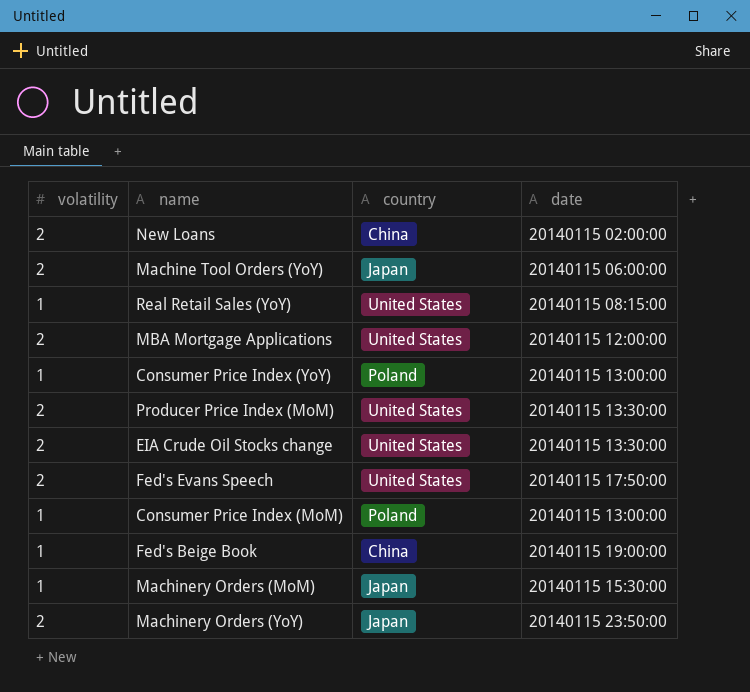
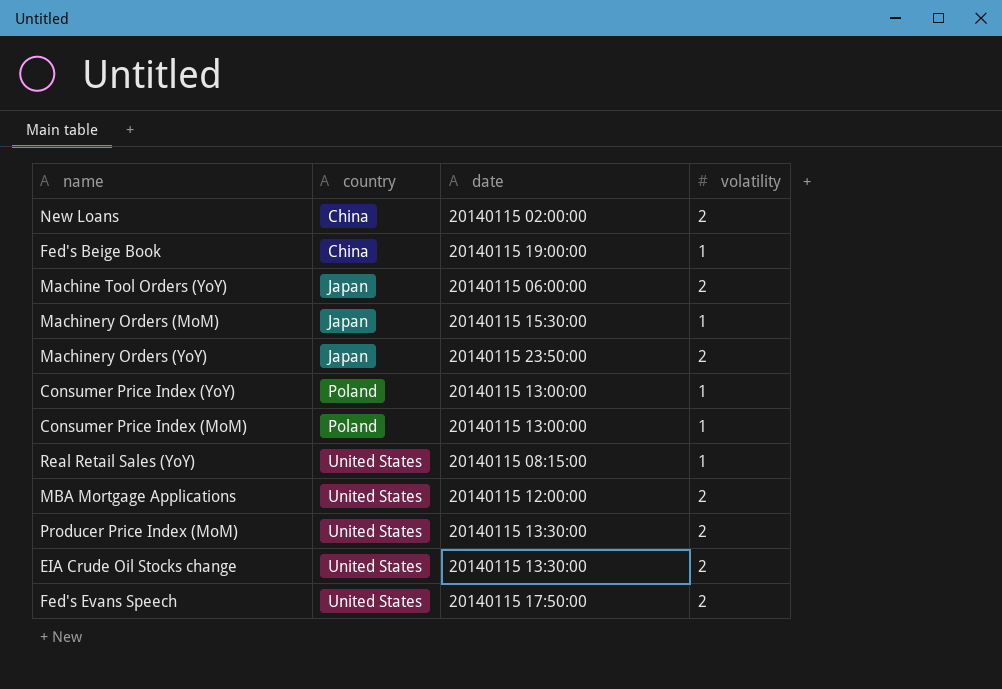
row order: none -> country ascending
column volatility | position: 1 -> 4

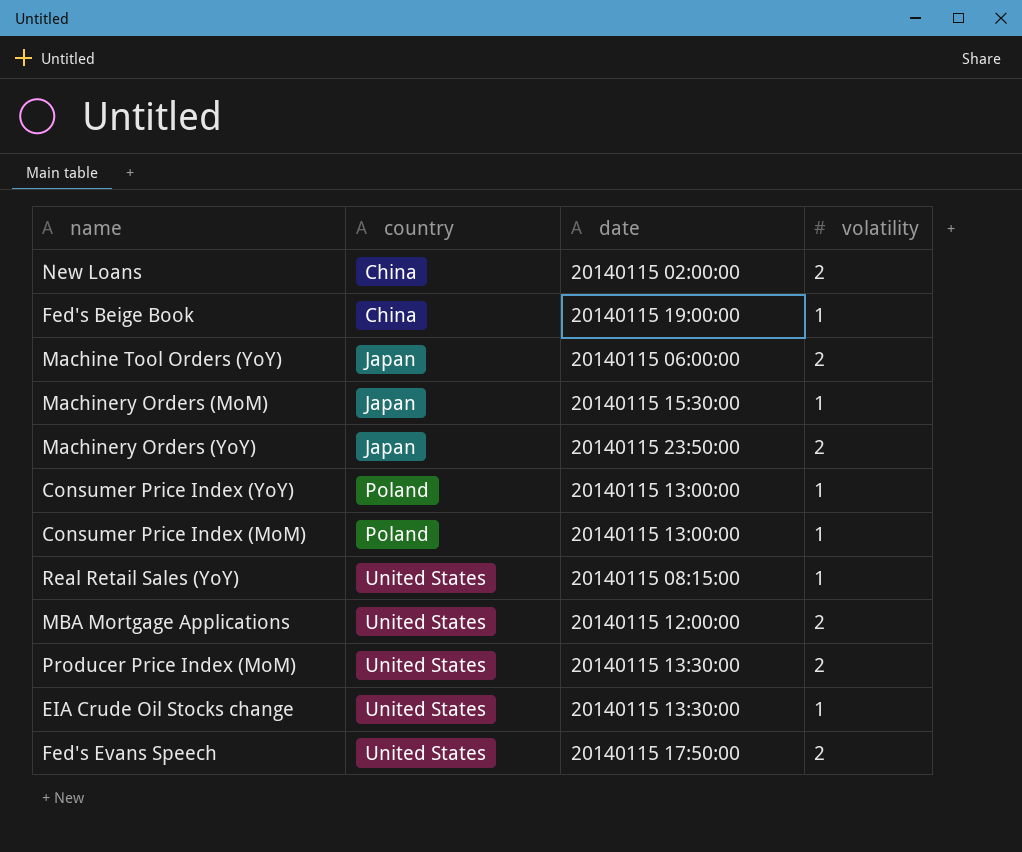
EIA Crude Oil Stocks change | volatility: 2 -> 1

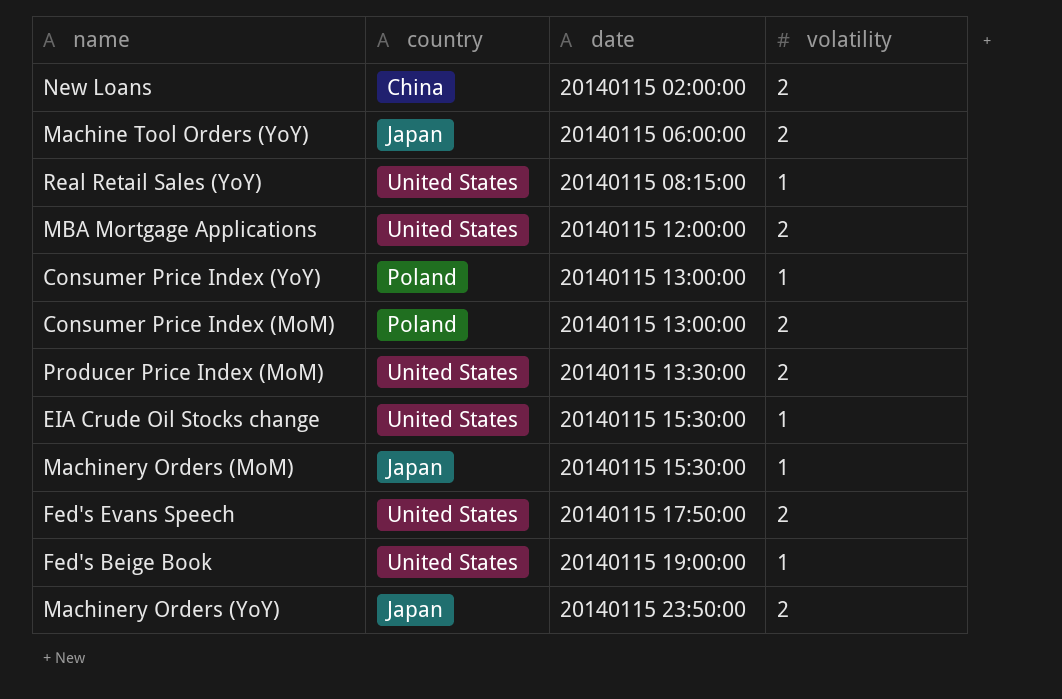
row order: country ascending -> date ascending
Consumer Price Index (MoM) | volatility: 1 -> 2
EIA Crude Oil Stocks change | date: 20140115 13:30:00 -> 20140115 15:30:00
Fed's Beige Book | country: China -> United States

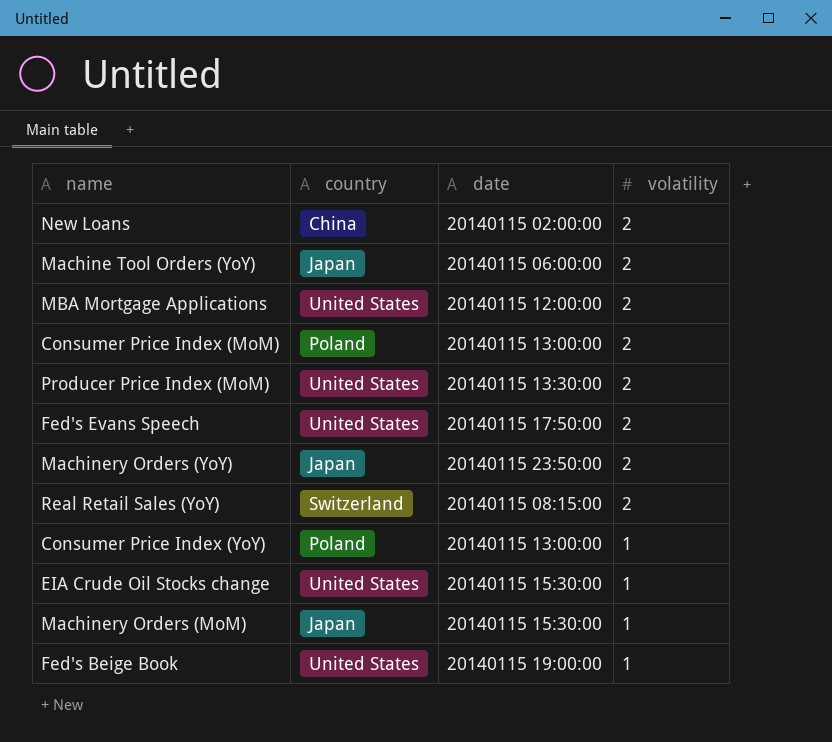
row order: date ascending -> volatility descending
Real Retail Sales (YoY) | country: United States -> Switzerland
Real Retail Sales (YoY) | volatility: 1 -> 2

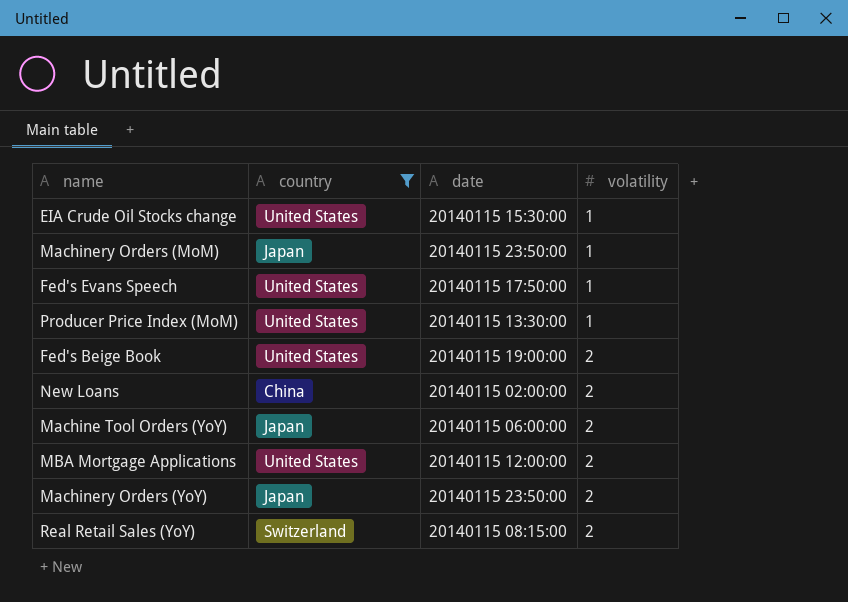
filter: none -> country != Poland
row order: volatility descending -> volatility ascending
Machinery Orders (MoM) | date: 20140115 15:30:00 -> 20140115 23:50:00
Fed's Evans Speech | volatility: 2 -> 1
Producer Price Index (MoM) | volatility: 2 -> 1
Fed's Beige Book | volatility: 1 -> 2

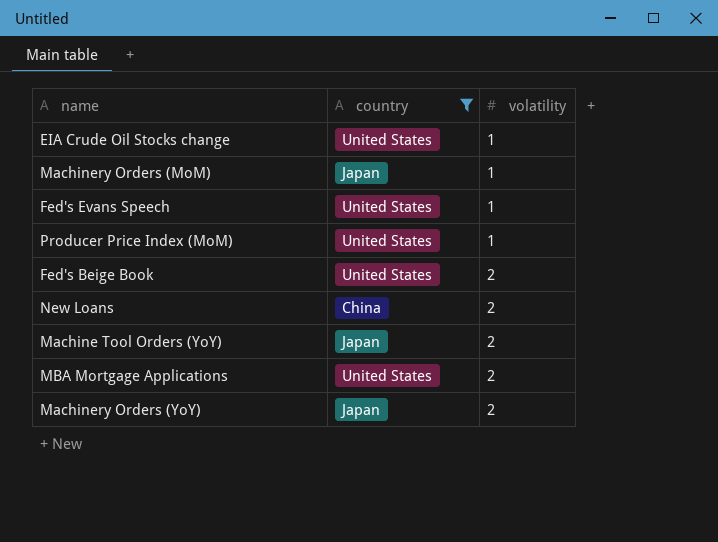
column date | position: 3 -> none
row Real Retail Sales (YoY): Switzerland | 20140115 08:15:00 | 2 -> none

